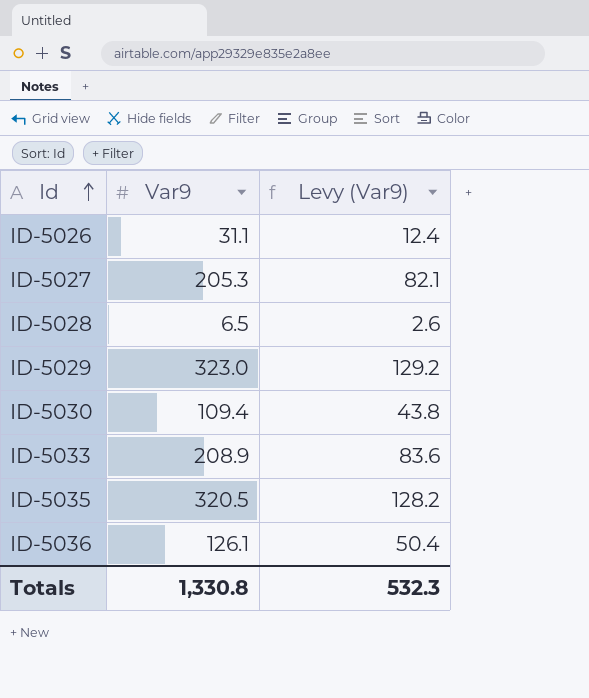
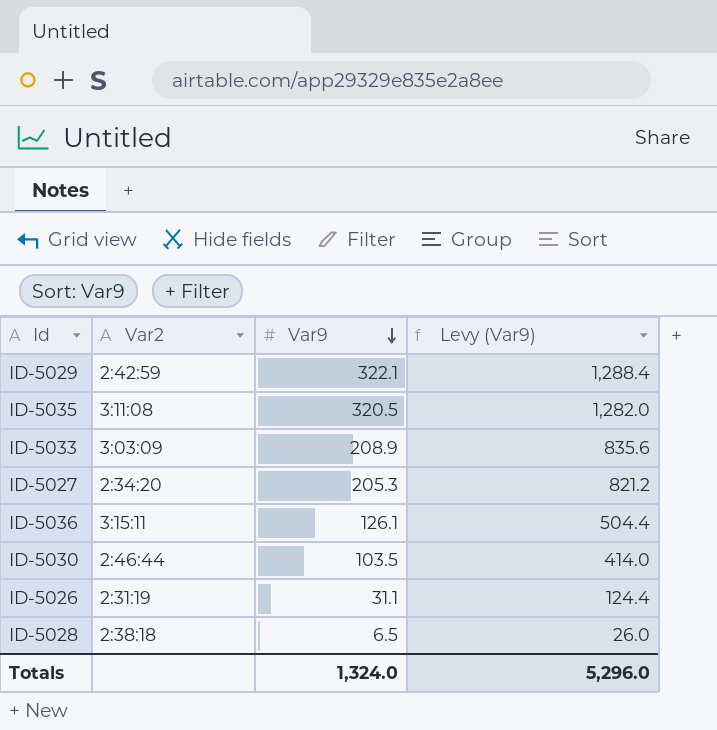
row order: Id ascending -> Var9 descending
column Var2 | position: none -> 2
column Levy (Var9) | formula: [Var9] * 0.4 -> [Var9] * 4
ID-5029 | Var9: 323.0 -> 322.1
ID-5030 | Var9: 109.4 -> 103.5
Totals | Var9: 1,330.8 -> 1,324.0
Totals | Levy (Var9): 532.3 -> 5,296.0

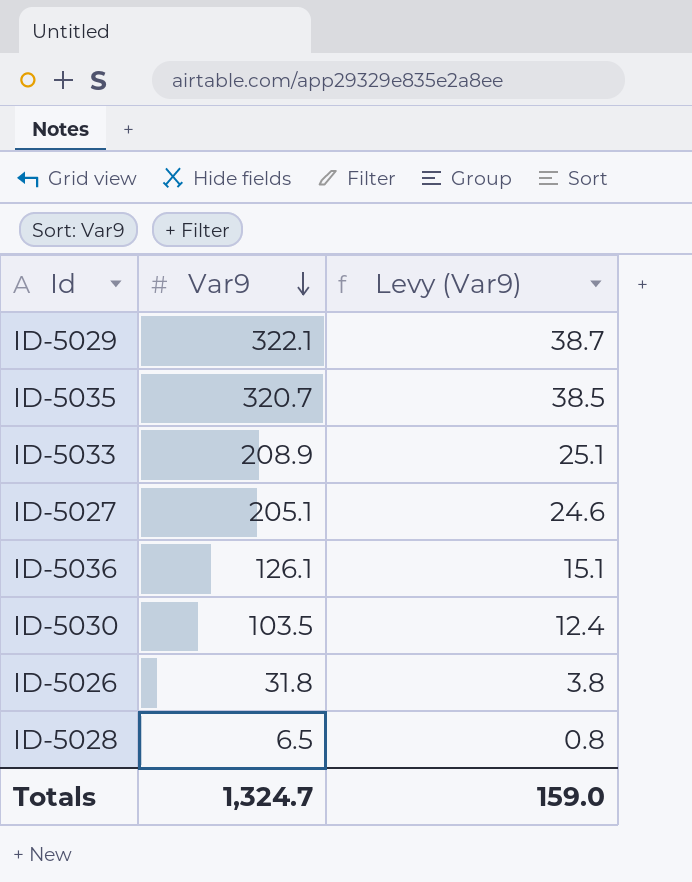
column Var2 | position: 2 -> none
column Levy (Var9) | formula: [Var9] * 4 -> [Var9] * 0.12
ID-5035 | Var9: 320.5 -> 320.7
ID-5027 | Var9: 205.3 -> 205.1
ID-5026 | Var9: 31.1 -> 31.8
Totals | Var9: 1,324.0 -> 1,324.7
Totals | Levy (Var9): 5,296.0 -> 159.0

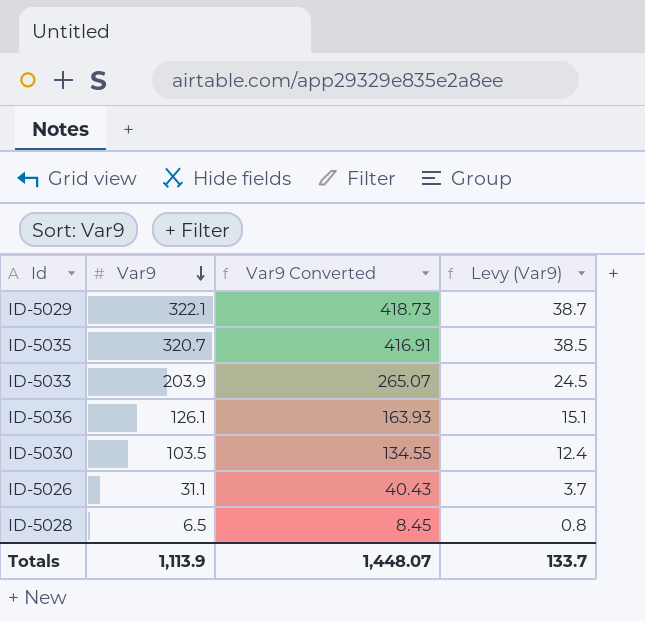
column Var9 Converted | formula: none -> [Var9] * 1.3
row ID-5027: 205.1 | 24.6 -> none
ID-5033 | Var9: 208.9 -> 203.9
ID-5033 | Levy (Var9): 25.1 -> 24.5
ID-5026 | Var9: 31.8 -> 31.1
ID-5026 | Levy (Var9): 3.8 -> 3.7
Totals | Var9: 1,324.7 -> 1,113.9
Totals | Levy (Var9): 159.0 -> 133.7

